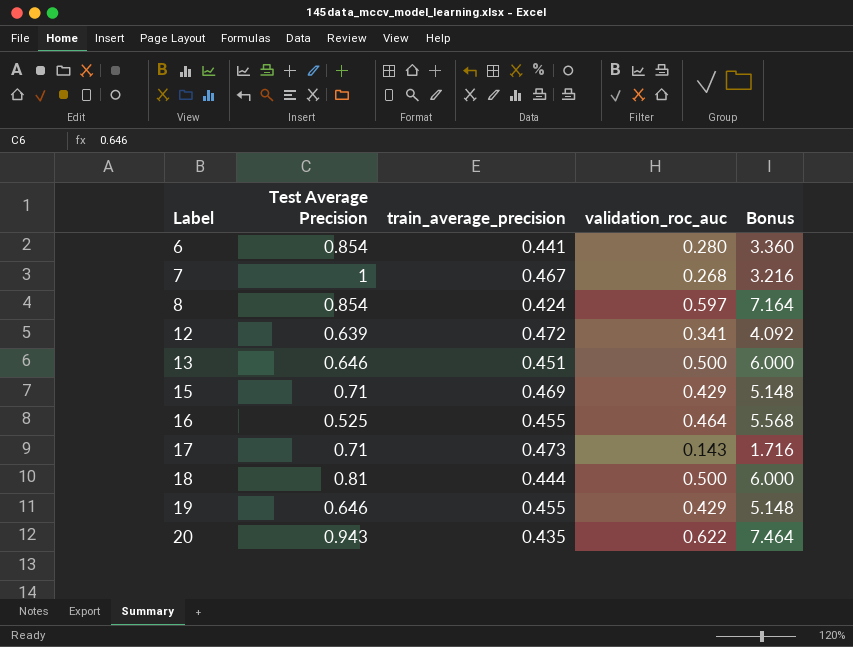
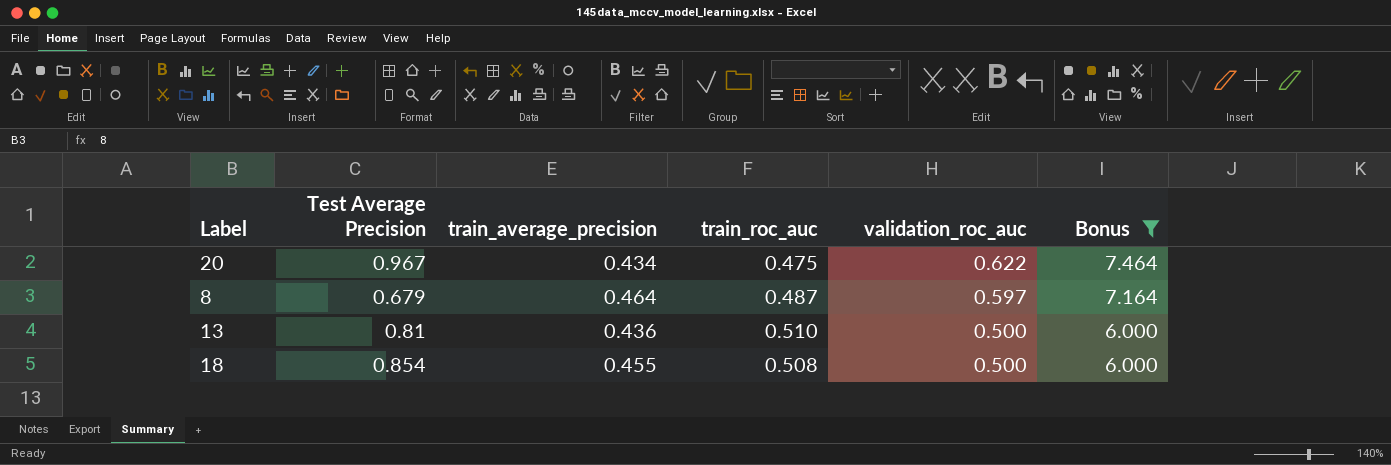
filter: none -> Bonus >= 6.000
row order: Label ascending -> validation_roc_auc descending
column train_roc_auc | position: none -> 4
20 | Test Average Precision: 0.943 -> 0.967
20 | train_average_precision: 0.435 -> 0.434
8 | Test Average Precision: 0.854 -> 0.679
8 | train_average_precision: 0.424 -> 0.464
13 | Test Average Precision: 0.646 -> 0.81
13 | train_average_precision: 0.451 -> 0.436
18 | Test Average Precision: 0.81 -> 0.854
18 | train_average_precision: 0.444 -> 0.455

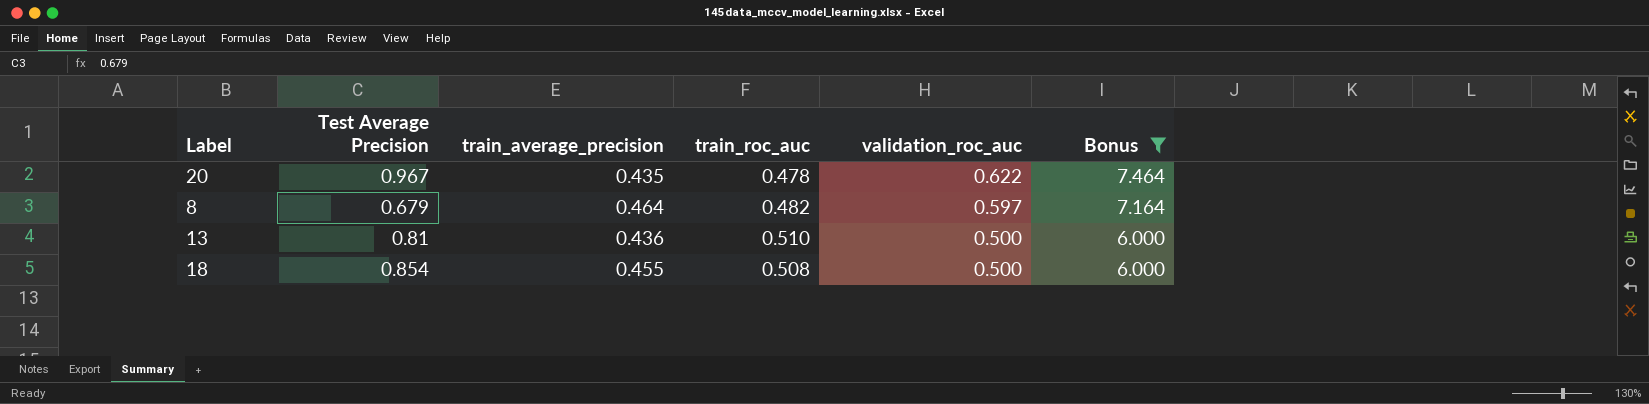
20 | train_average_precision: 0.434 -> 0.435
20 | train_roc_auc: 0.475 -> 0.478
8 | train_roc_auc: 0.487 -> 0.482

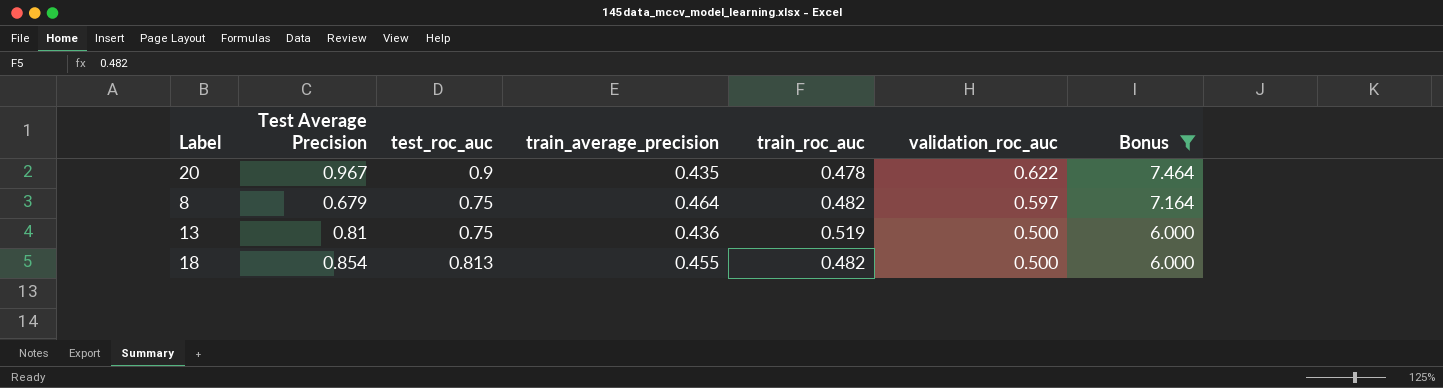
column test_roc_auc | position: none -> 3
13 | train_roc_auc: 0.510 -> 0.519
18 | train_roc_auc: 0.508 -> 0.482

